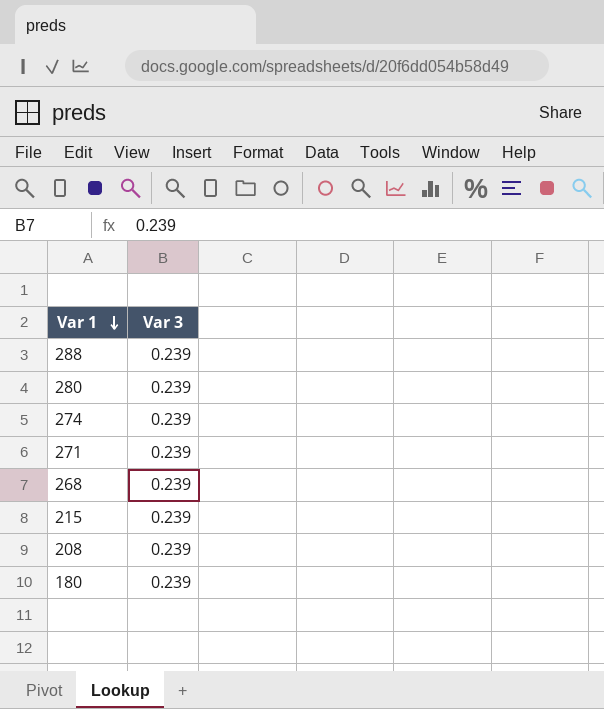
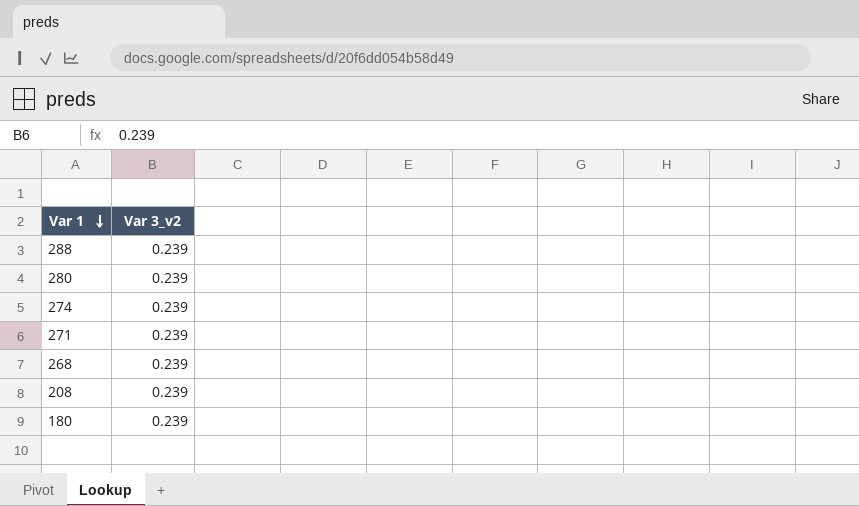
column name: Var 3 -> Var 3_v2
row 215: 0.239 -> none

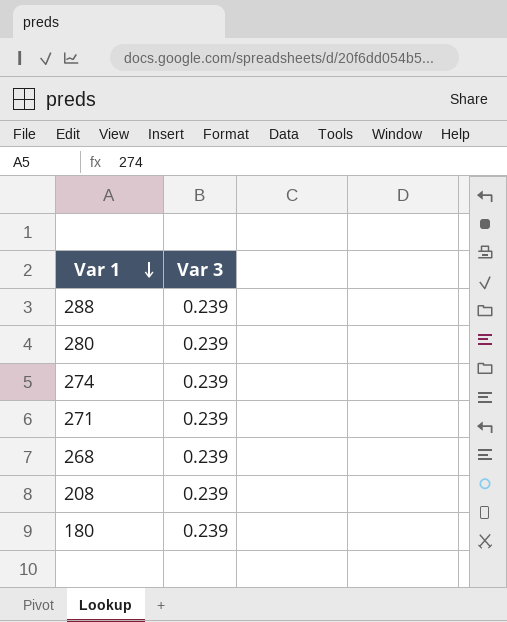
column name: Var 3_v2 -> Var 3

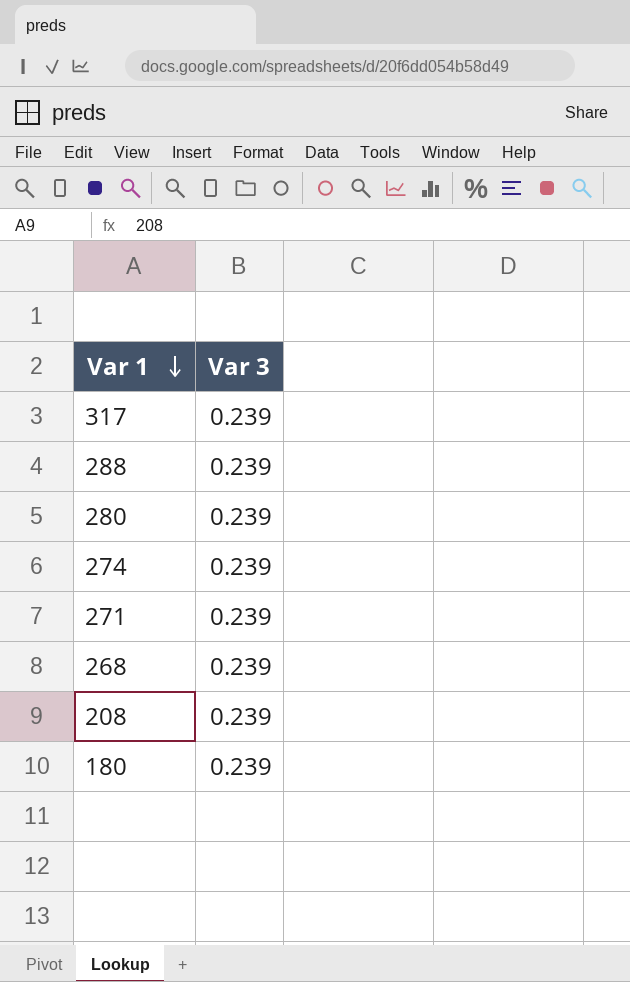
row 317: none -> 0.239

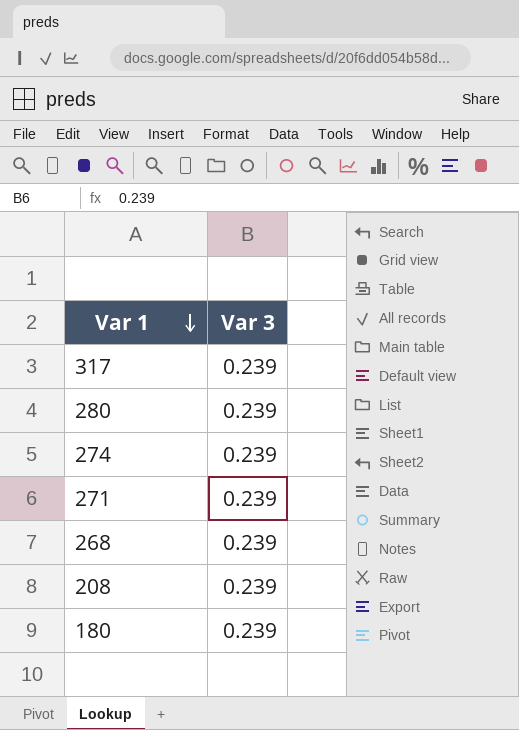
row 288: 0.239 -> none

